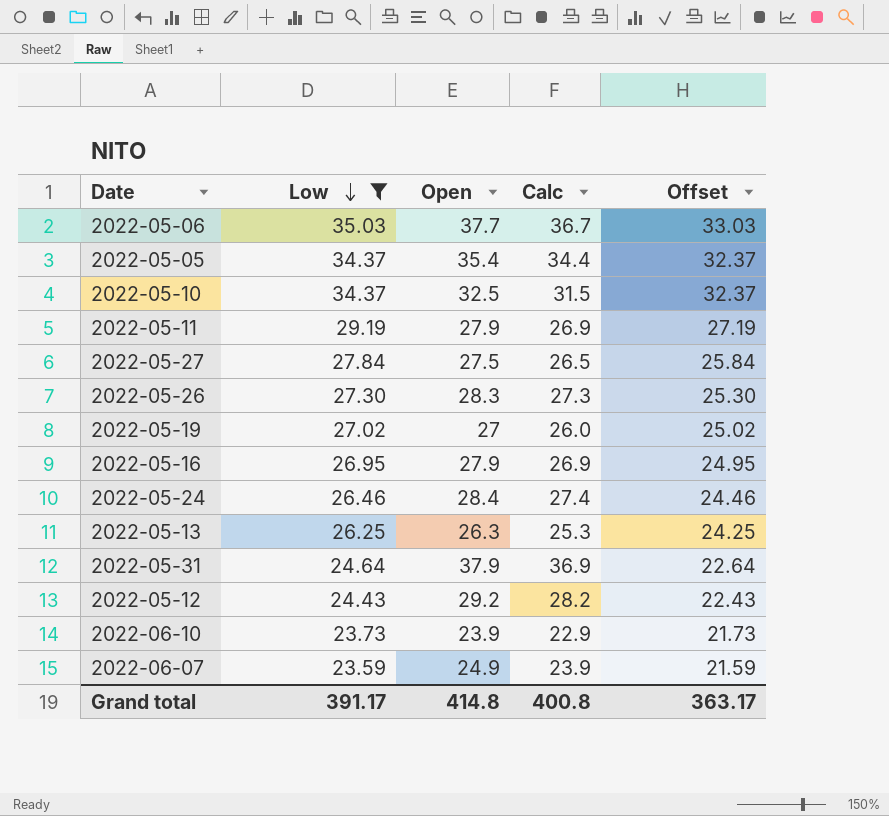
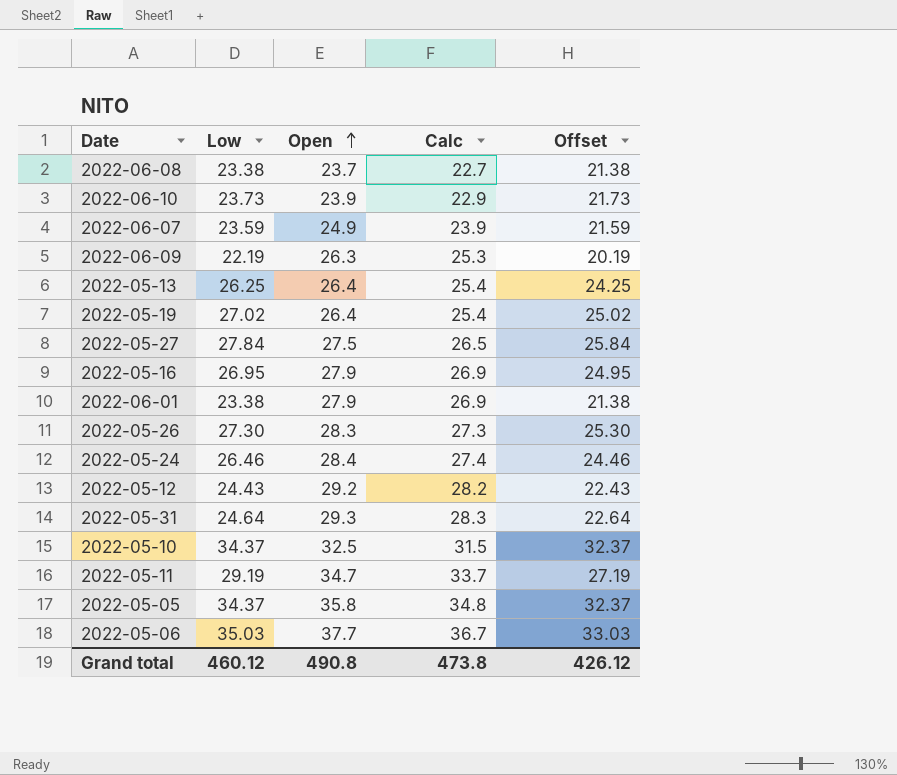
filter: Low >= 23.59 -> none
row order: Low descending -> Open ascending
2022-05-13 | Open: 26.3 -> 26.4
2022-05-13 | Calc: 25.3 -> 25.4
2022-05-19 | Open: 27 -> 26.4
2022-05-19 | Calc: 26.0 -> 25.4
2022-05-31 | Open: 37.9 -> 29.3
2022-05-31 | Calc: 36.9 -> 28.3
2022-05-11 | Open: 27.9 -> 34.7
2022-05-11 | Calc: 26.9 -> 33.7
2022-05-05 | Open: 35.4 -> 35.8
2022-05-05 | Calc: 34.4 -> 34.8
Grand total | Low: 391.17 -> 460.12
Grand total | Open: 414.8 -> 490.8
Grand total | Calc: 400.8 -> 473.8
Grand total | Offset: 363.17 -> 426.12

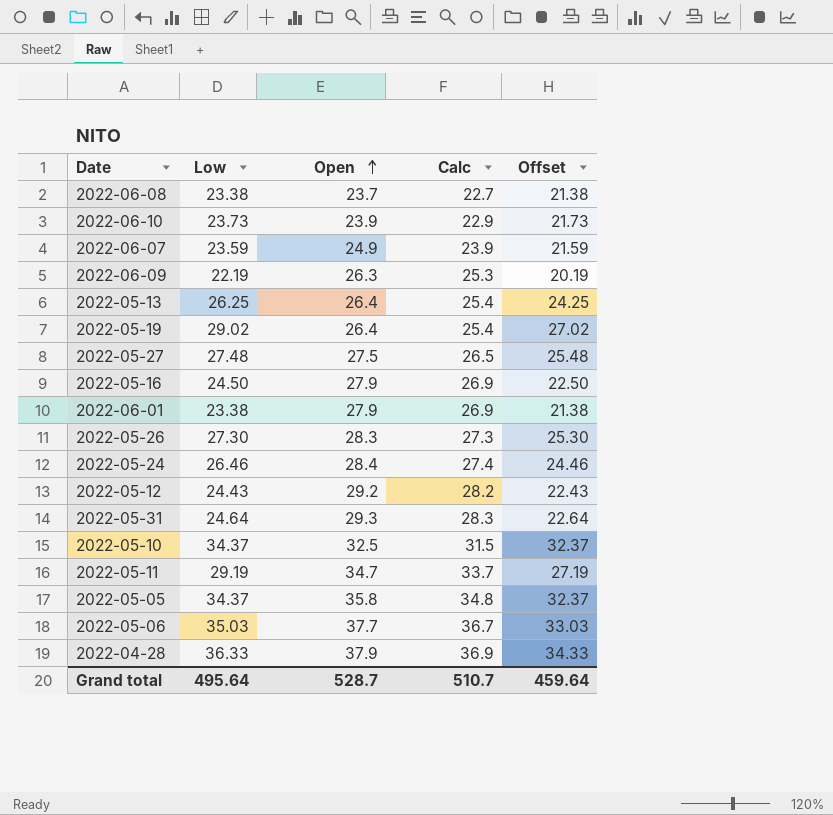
2022-05-19 | Low: 27.02 -> 29.02
2022-05-19 | Offset: 25.02 -> 27.02
2022-05-27 | Low: 27.84 -> 27.48
2022-05-27 | Offset: 25.84 -> 25.48
2022-05-16 | Low: 26.95 -> 24.50
2022-05-16 | Offset: 24.95 -> 22.50
row 2022-04-28: none -> 36.33 | 37.9 | 36.9 | 34.33
Grand total | Low: 460.12 -> 495.64
Grand total | Open: 490.8 -> 528.7
Grand total | Calc: 473.8 -> 510.7
Grand total | Offset: 426.12 -> 459.64

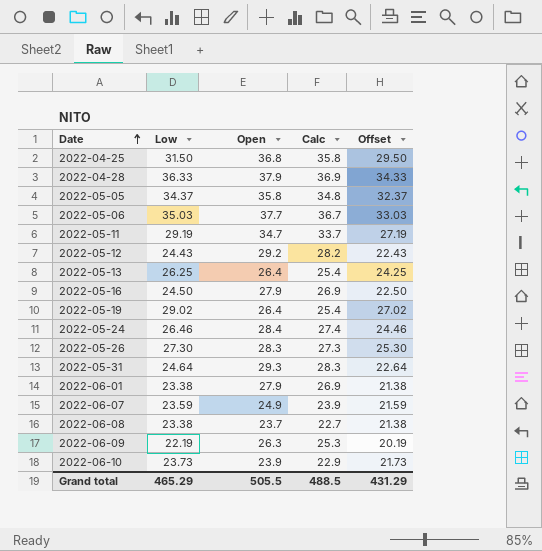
row order: Open ascending -> Date ascending
row 2022-05-27: 27.48 | 27.5 | 26.5 | 25.48 -> none
row 2022-05-10: 34.37 | 32.5 | 31.5 | 32.37 -> none
row 2022-04-25: none -> 31.50 | 36.8 | 35.8 | 29.50
Grand total | Low: 495.64 -> 465.29
Grand total | Open: 528.7 -> 505.5
Grand total | Calc: 510.7 -> 488.5
Grand total | Offset: 459.64 -> 431.29

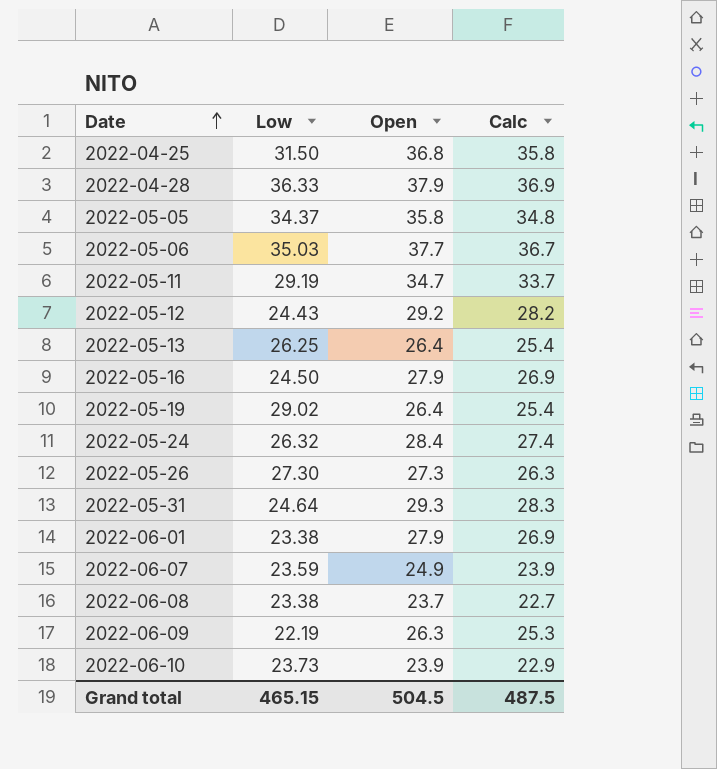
column Offset | formula: [Low] - 2 -> none
2022-05-24 | Low: 26.46 -> 26.32
2022-05-26 | Open: 28.3 -> 27.3
2022-05-26 | Calc: 27.3 -> 26.3
Grand total | Low: 465.29 -> 465.15
Grand total | Open: 505.5 -> 504.5
Grand total | Calc: 488.5 -> 487.5

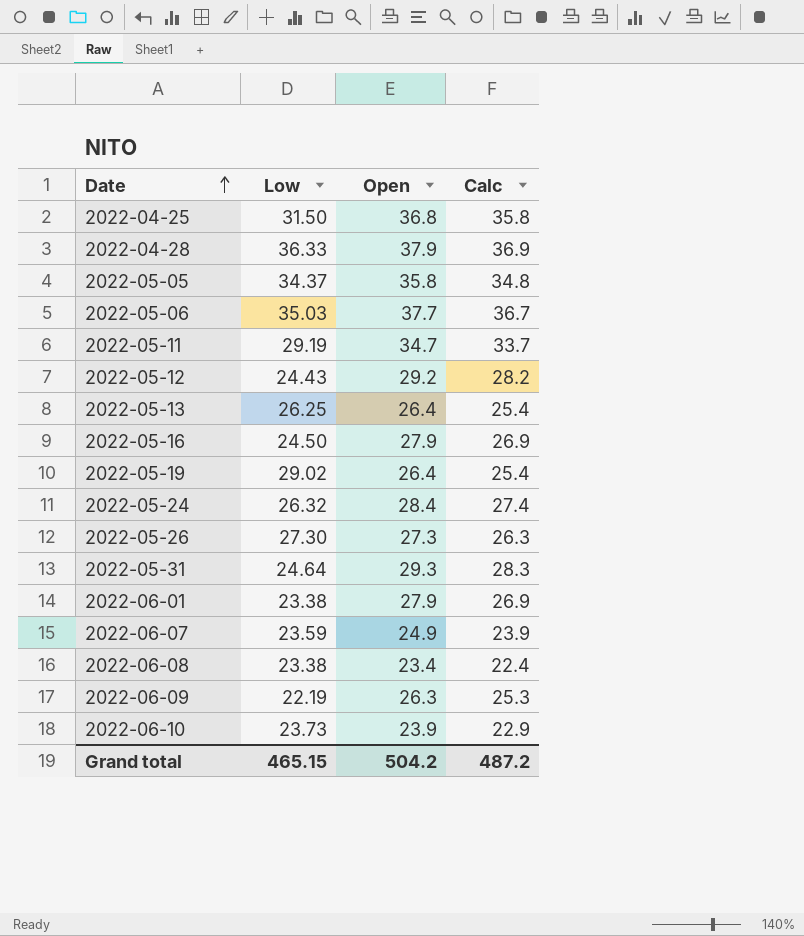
2022-06-08 | Open: 23.7 -> 23.4
2022-06-08 | Calc: 22.7 -> 22.4
Grand total | Open: 504.5 -> 504.2
Grand total | Calc: 487.5 -> 487.2

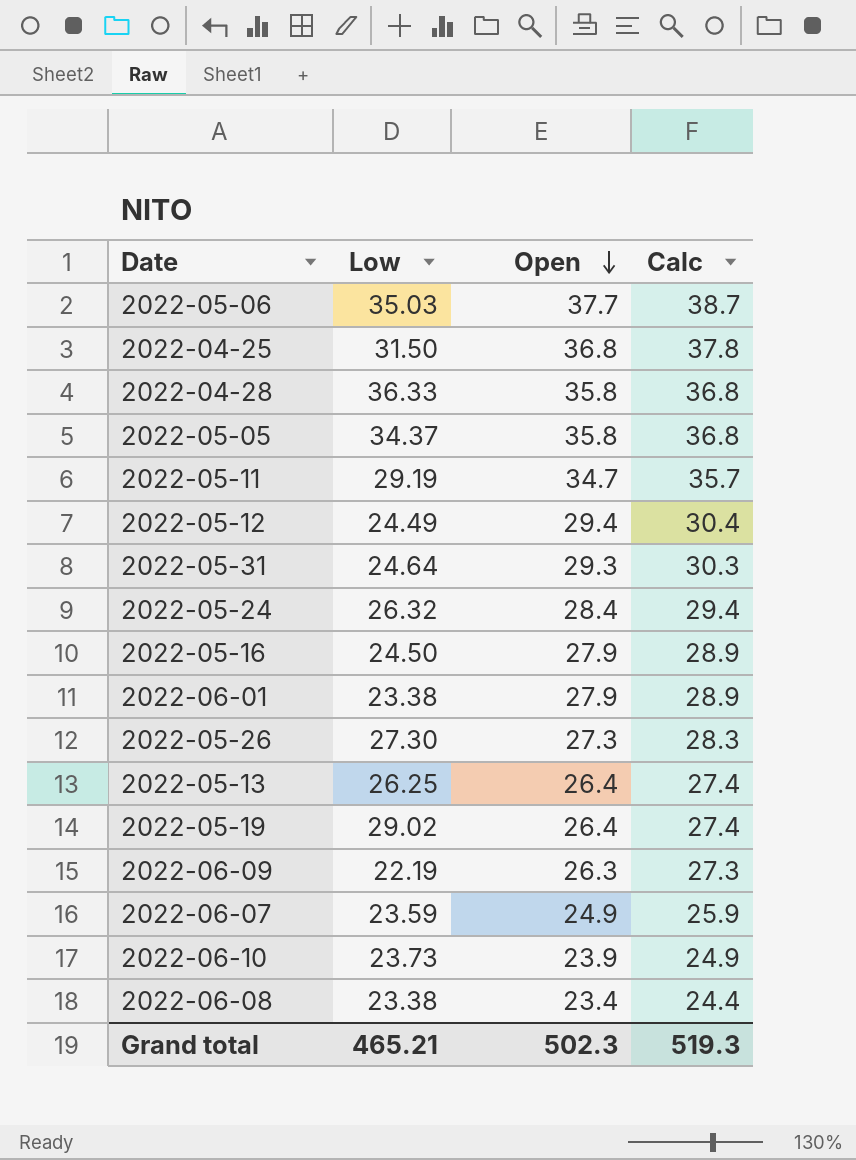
row order: Date ascending -> Open descending
column Calc | formula: [Open] - 1 -> [Open] + 1
2022-04-28 | Open: 37.9 -> 35.8
2022-05-12 | Low: 24.43 -> 24.49
2022-05-12 | Open: 29.2 -> 29.4
Grand total | Low: 465.15 -> 465.21
Grand total | Open: 504.2 -> 502.3
Grand total | Calc: 487.2 -> 519.3

